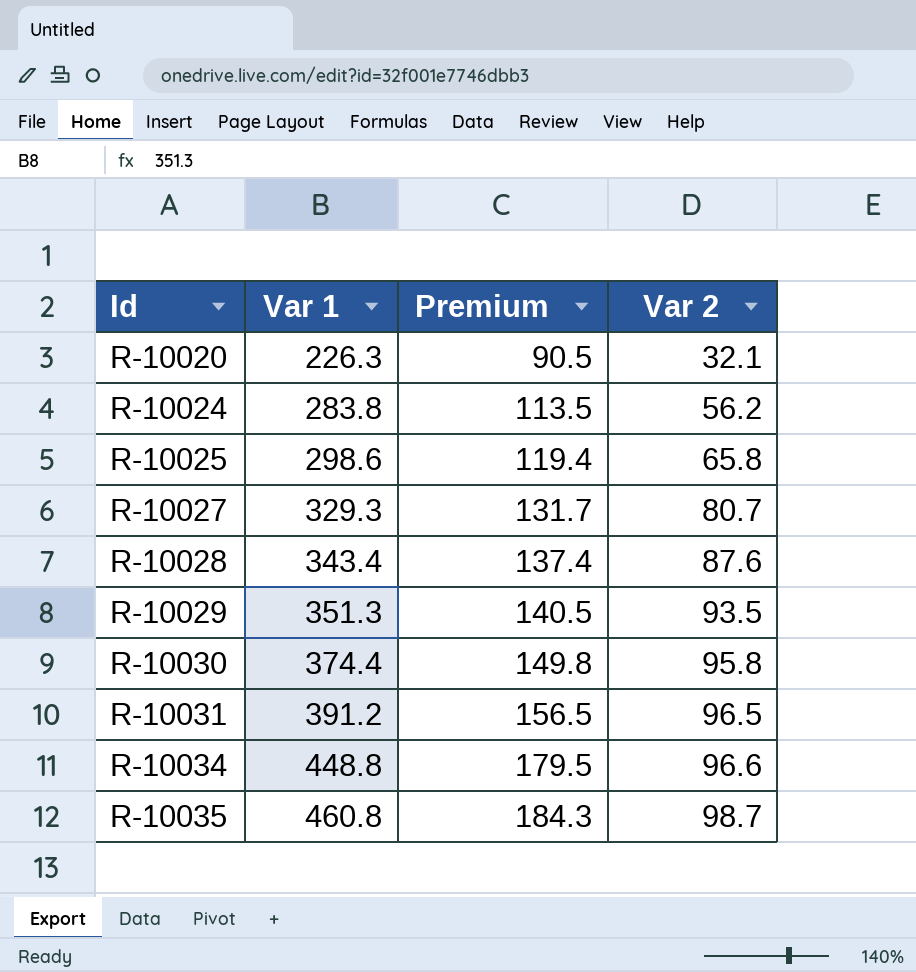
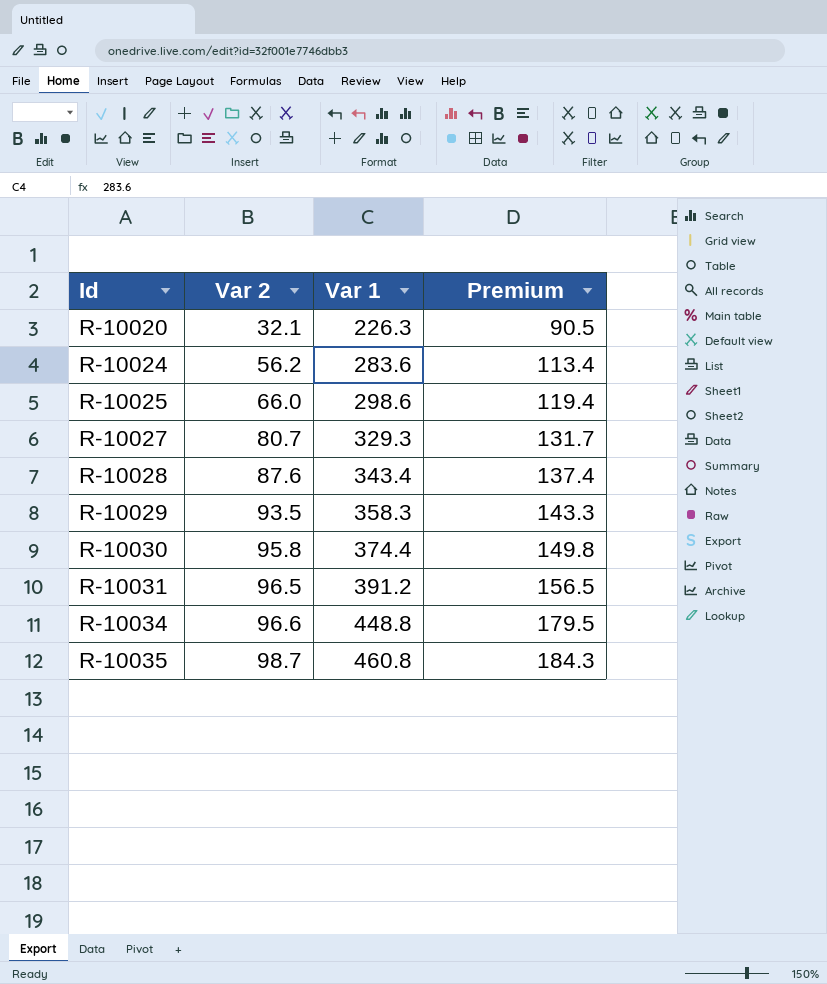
column Var 2 | position: 4 -> 2
R-10024 | Var 1: 283.8 -> 283.6
R-10024 | Premium: 113.5 -> 113.4
R-10025 | Var 2: 65.8 -> 66.0
R-10029 | Var 1: 351.3 -> 358.3
R-10029 | Premium: 140.5 -> 143.3

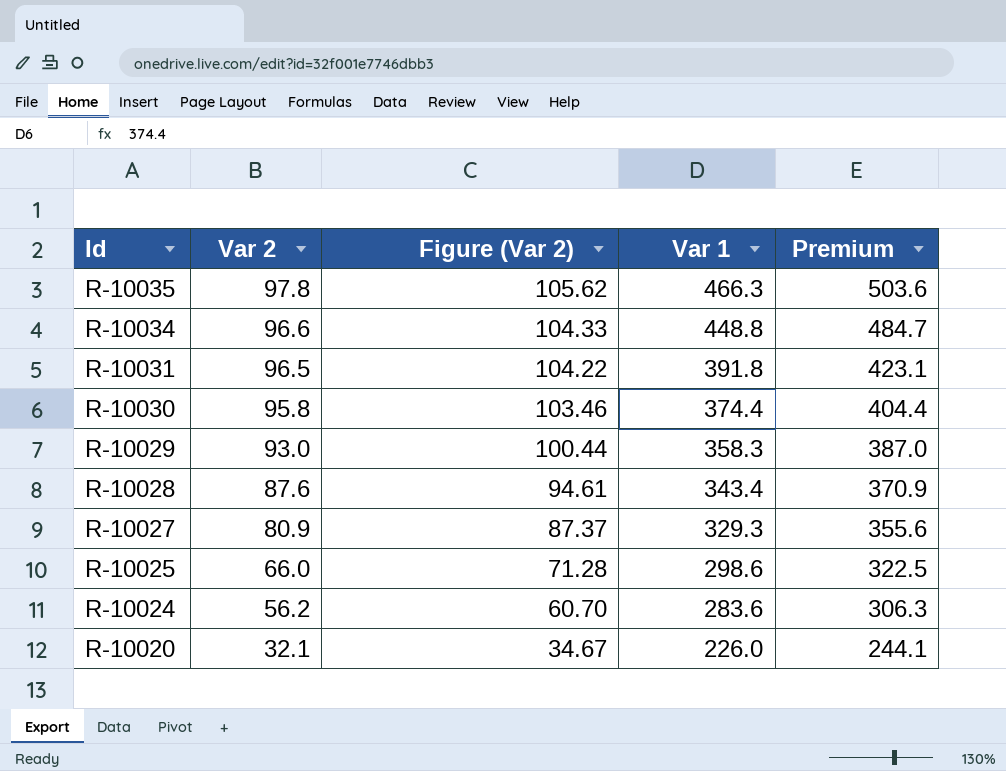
row order: Id ascending -> Id descending
column Figure (Var 2) | formula: none -> [Var 2] * 1.08
column Premium | formula: [Var 1] * 0.4 -> [Var 1] * 1.08
R-10035 | Var 2: 98.7 -> 97.8
R-10035 | Var 1: 460.8 -> 466.3
R-10031 | Var 1: 391.2 -> 391.8
R-10029 | Var 2: 93.5 -> 93.0
R-10027 | Var 2: 80.7 -> 80.9
R-10020 | Var 1: 226.3 -> 226.0

